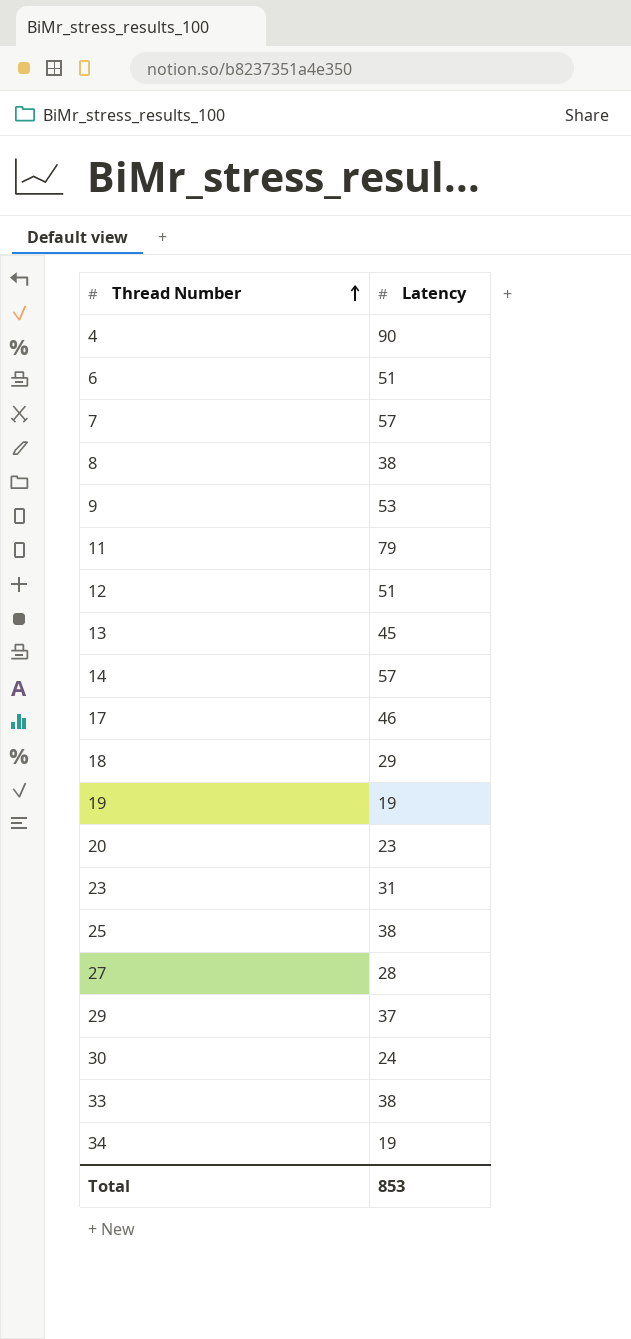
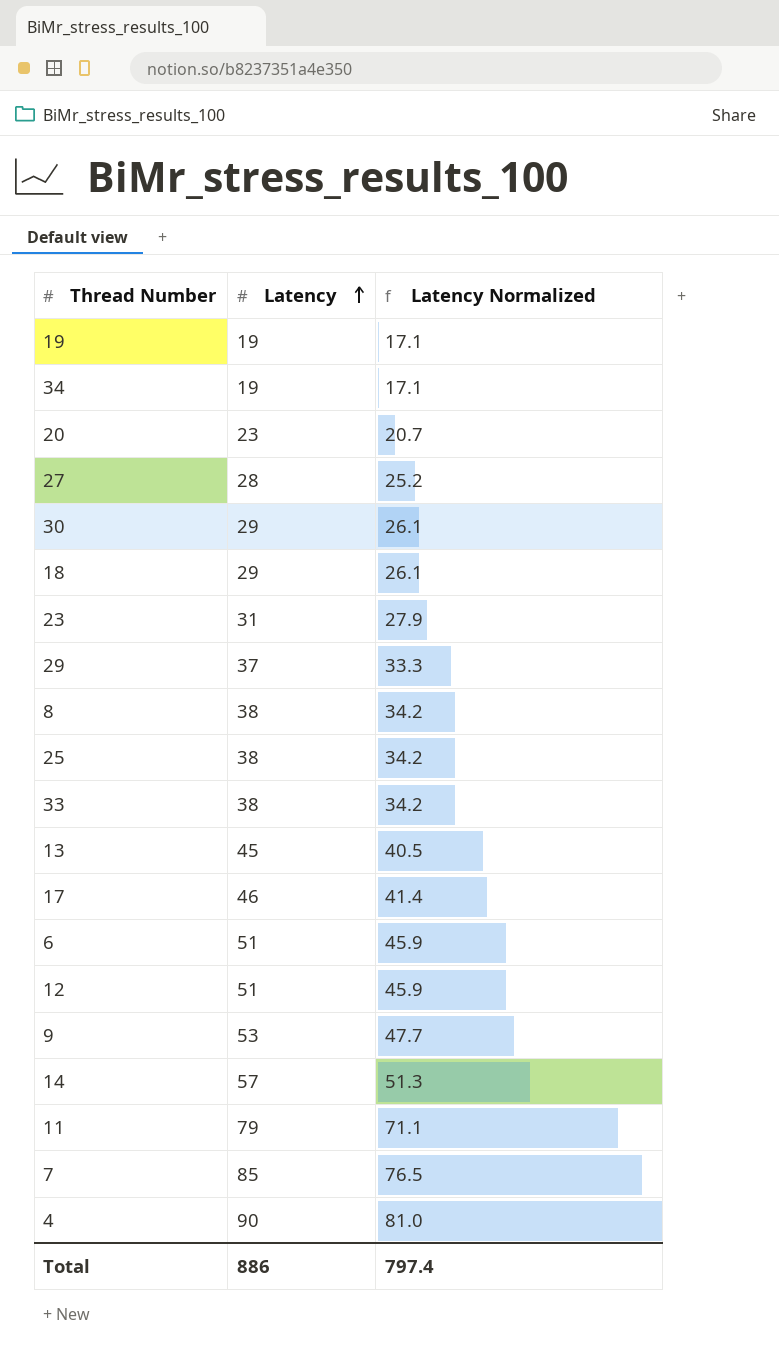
row order: Thread Number ascending -> Latency ascending
column Latency Normalized | formula: none -> [Latency] * 0.9
30 | Latency: 24 -> 29
7 | Latency: 57 -> 85
Total | Latency: 853 -> 886

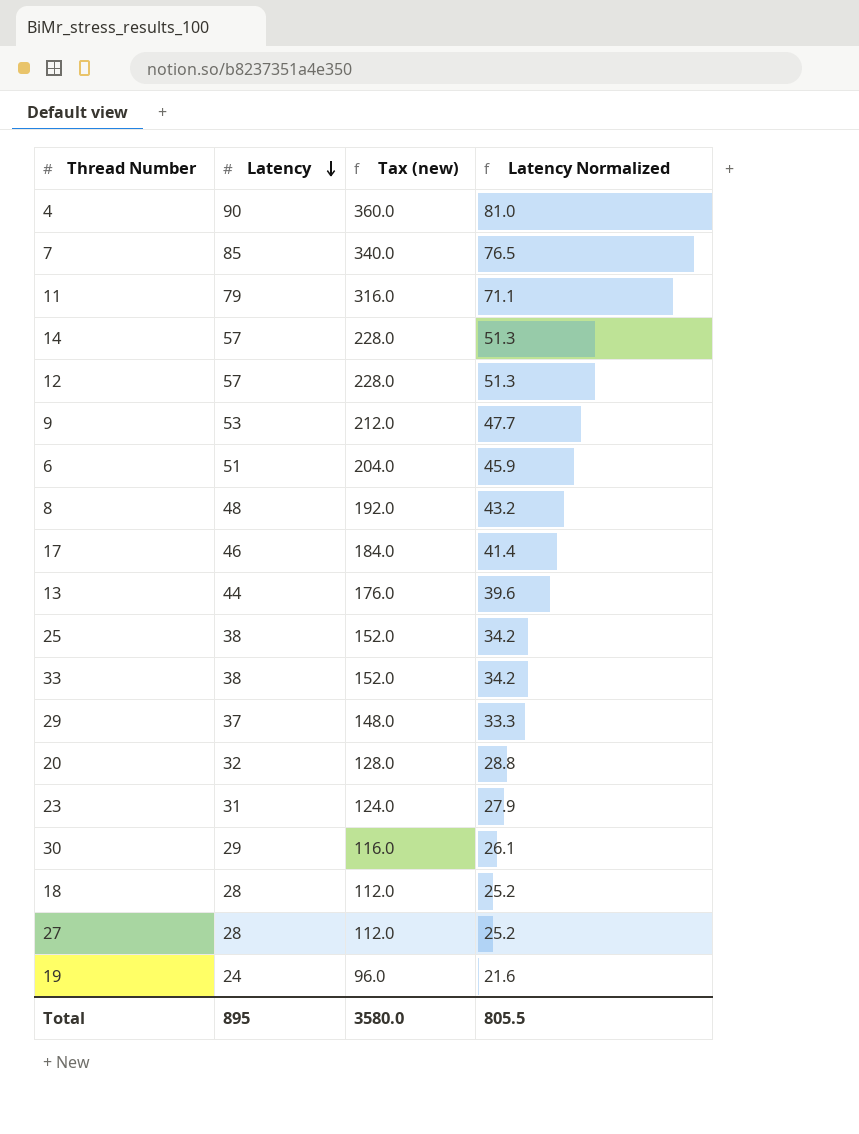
row order: Latency ascending -> Latency descending
column Tax (new) | formula: none -> [Latency] * 4
row 34: 19 | 17.1 -> none
12 | Latency: 51 -> 57
12 | Latency Normalized: 45.9 -> 51.3
8 | Latency: 38 -> 48
8 | Latency Normalized: 34.2 -> 43.2
13 | Latency: 45 -> 44
13 | Latency Normalized: 40.5 -> 39.6
20 | Latency: 23 -> 32
20 | Latency Normalized: 20.7 -> 28.8
18 | Latency: 29 -> 28
18 | Latency Normalized: 26.1 -> 25.2
19 | Latency: 19 -> 24
19 | Latency Normalized: 17.1 -> 21.6
Total | Latency: 886 -> 895
Total | Latency Normalized: 797.4 -> 805.5

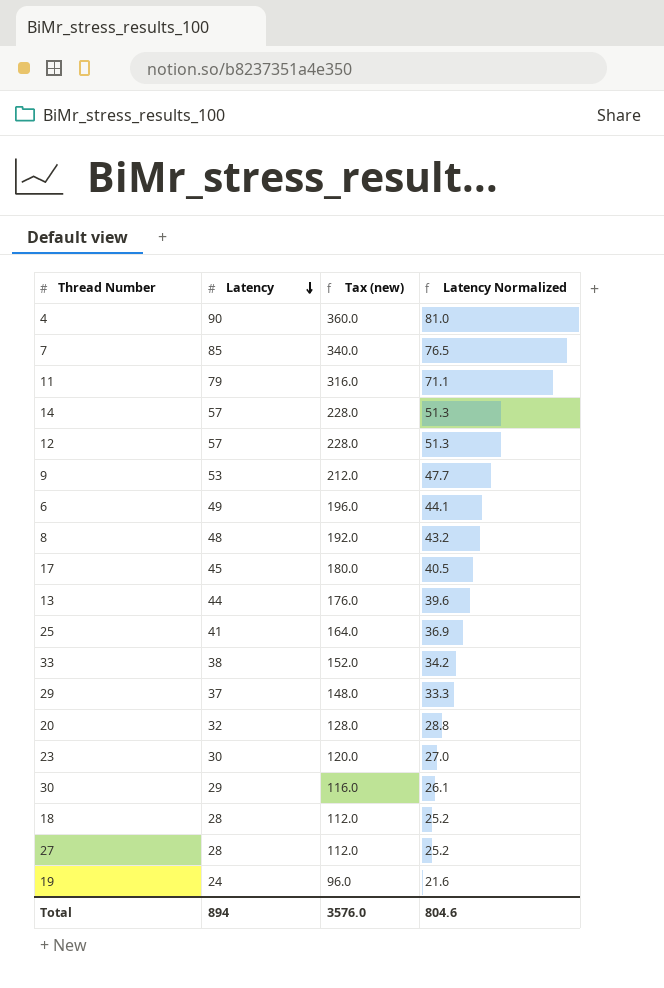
6 | Latency: 51 -> 49
6 | Tax (new): 204.0 -> 196.0
6 | Latency Normalized: 45.9 -> 44.1
17 | Latency: 46 -> 45
17 | Tax (new): 184.0 -> 180.0
17 | Latency Normalized: 41.4 -> 40.5
25 | Latency: 38 -> 41
25 | Tax (new): 152.0 -> 164.0
25 | Latency Normalized: 34.2 -> 36.9
23 | Latency: 31 -> 30
23 | Tax (new): 124.0 -> 120.0
23 | Latency Normalized: 27.9 -> 27.0
Total | Latency: 895 -> 894
Total | Tax (new): 3580.0 -> 3576.0
Total | Latency Normalized: 805.5 -> 804.6

